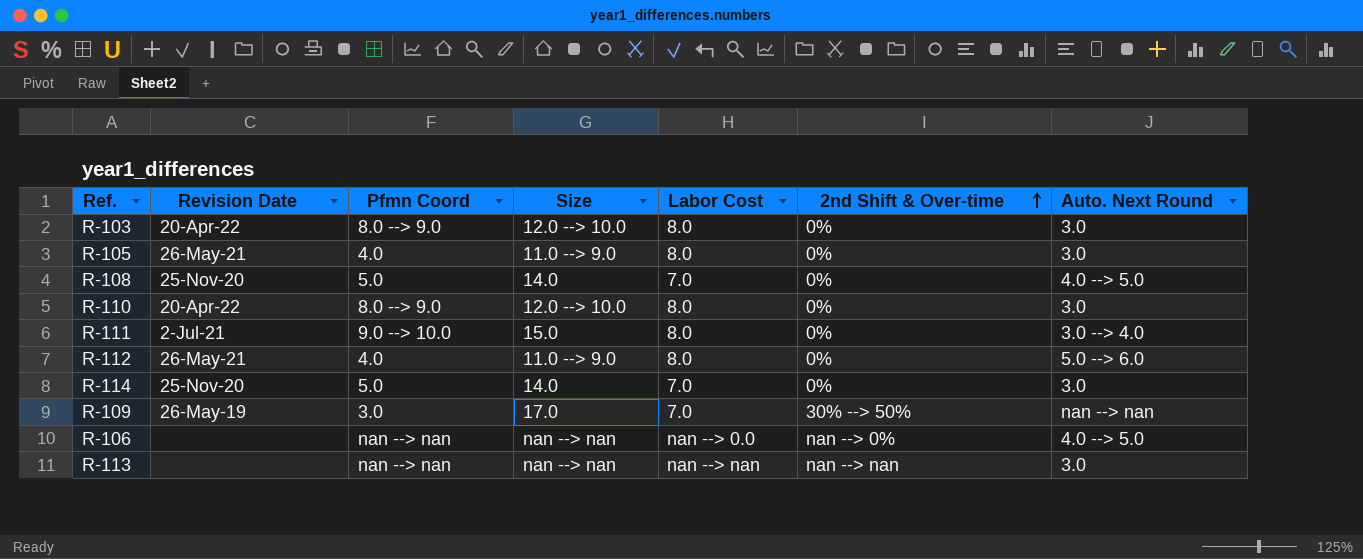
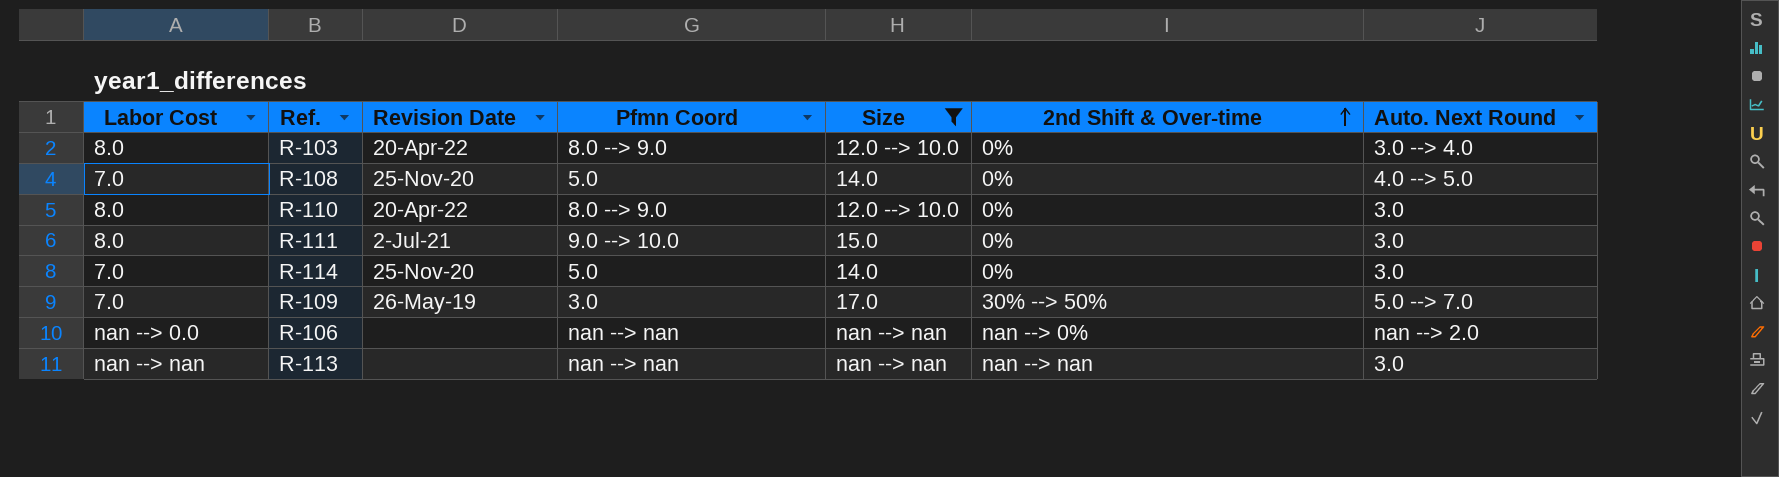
filter: none -> Size != 11.0 --> 9.0
column Labor Cost | position: 5 -> 1
R-103 | Auto. Next Round: 3.0 -> 3.0 --> 4.0
R-111 | Auto. Next Round: 3.0 --> 4.0 -> 3.0
R-109 | Auto. Next Round: nan --> nan -> 5.0 --> 7.0
R-106 | Auto. Next Round: 4.0 --> 5.0 -> nan --> 2.0

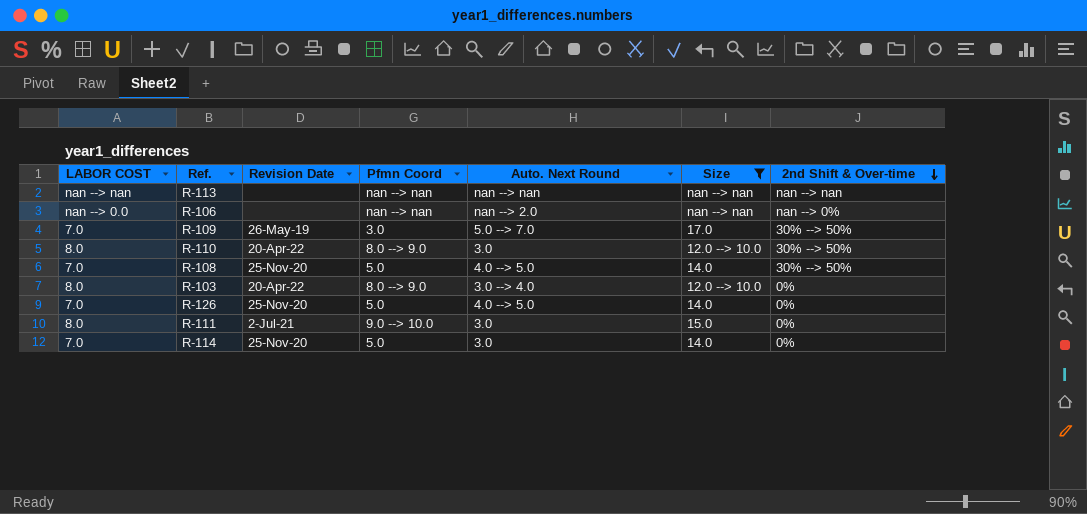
row order: 2nd Shift & Over-time ascending -> 2nd Shift & Over-time descending
column name: Labor Cost -> LABOR COST
column Auto. Next Round | position: 7 -> 5
R-113 | Auto. Next Round: 3.0 -> nan --> nan
R-110 | 2nd Shift & Over-time: 0% -> 30% --> 50%
R-108 | 2nd Shift & Over-time: 0% -> 30% --> 50%
row R-126: none -> 7.0 | 25-Nov-20 | 5.0 | 4.0 --> 5.0 | 14.0 | 0%

